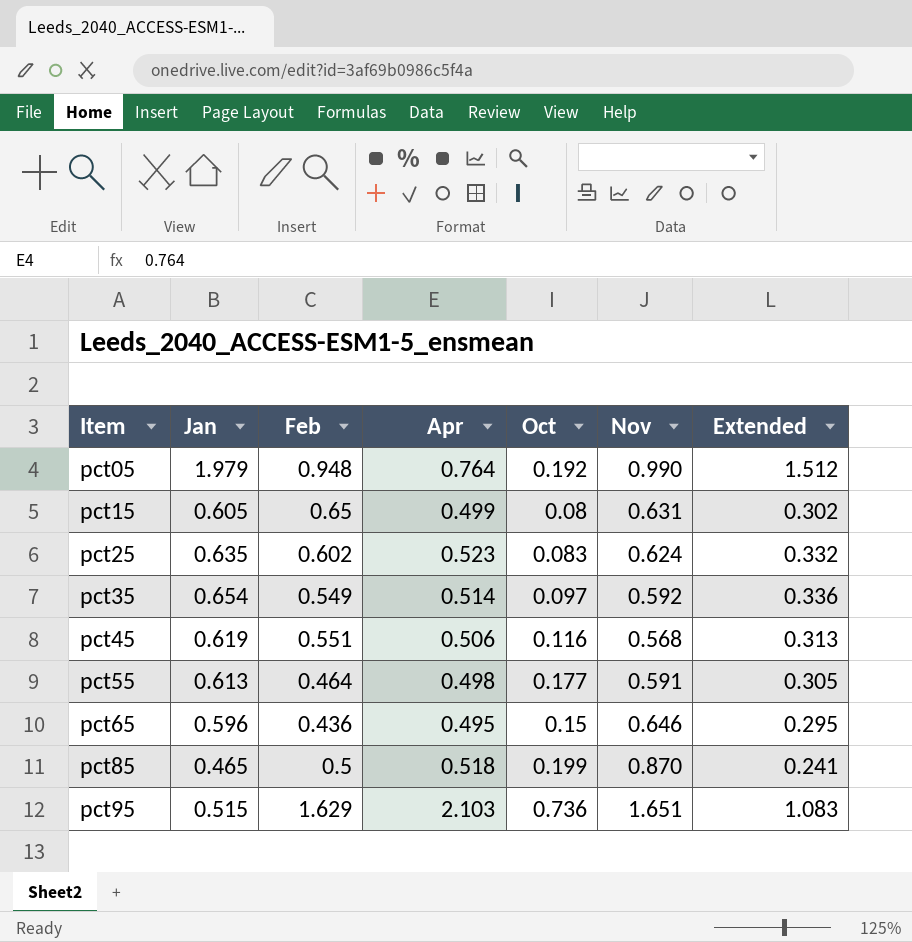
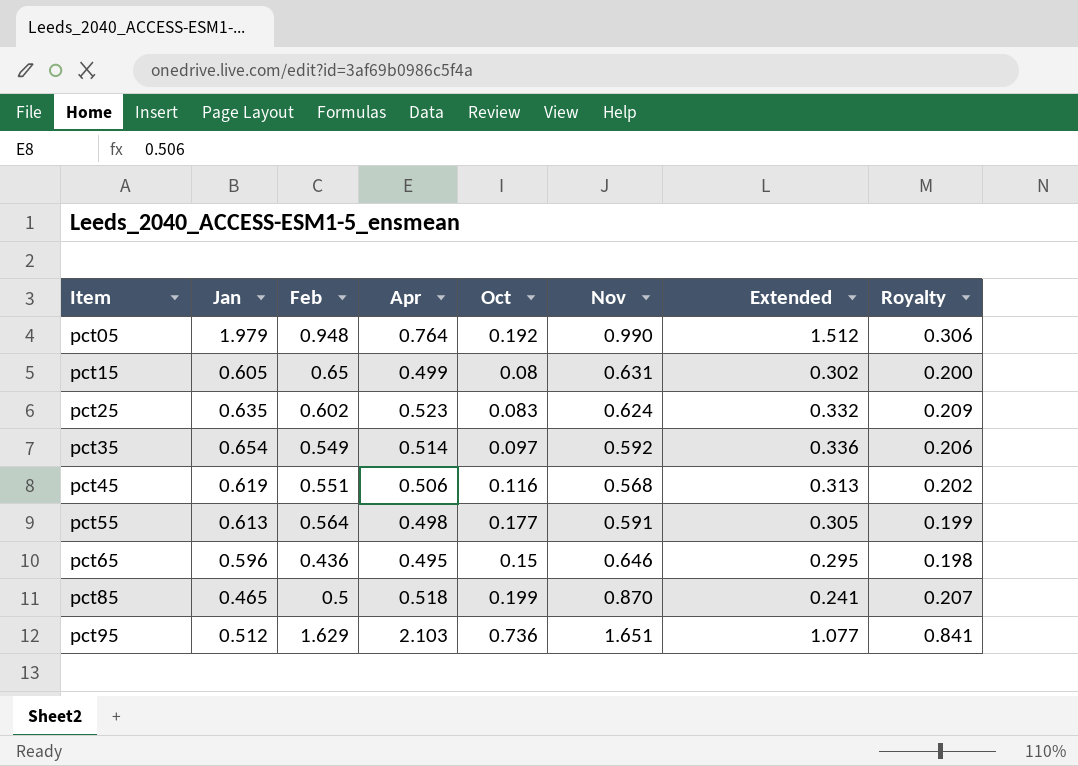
column Royalty | formula: none -> [Apr] * 0.4
pct55 | Feb: 0.464 -> 0.564
pct95 | Jan: 0.515 -> 0.512
pct95 | Extended: 1.083 -> 1.077

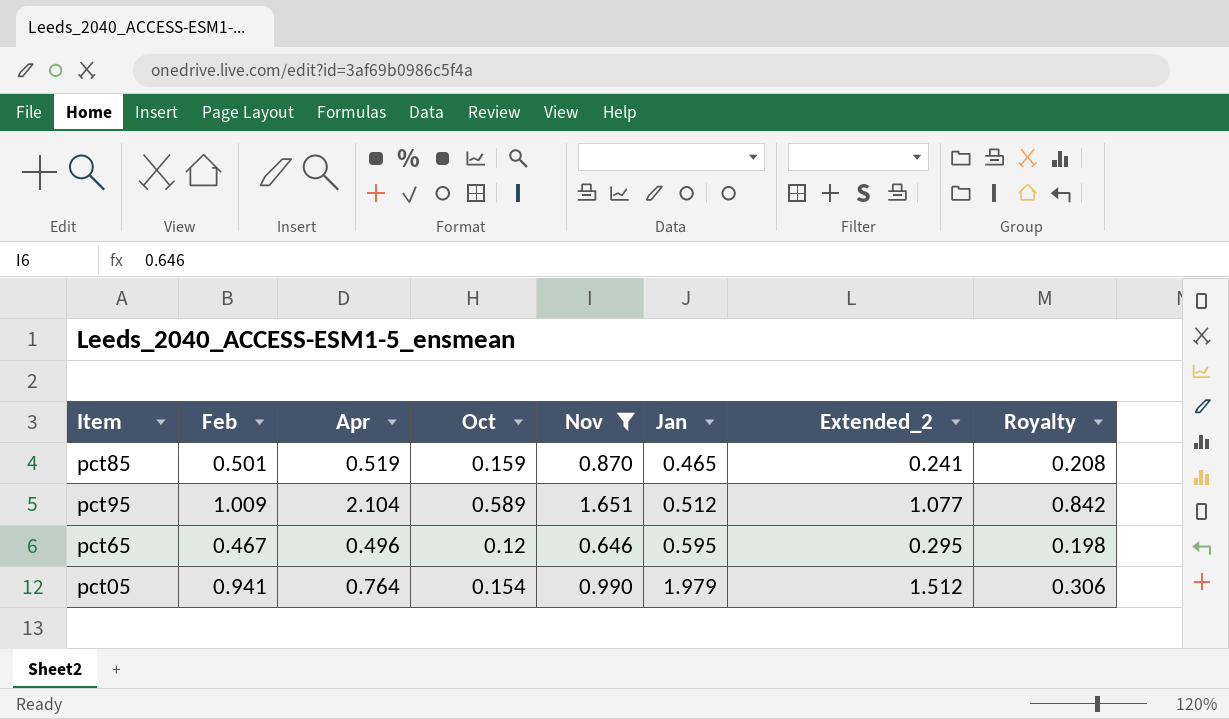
filter: none -> Nov >= 0.646
row order: Item ascending -> Jan ascending
column Jan | position: 2 -> 6
column name: Extended -> Extended_2
pct85 | Feb: 0.5 -> 0.501
pct85 | Apr: 0.518 -> 0.519
pct85 | Oct: 0.199 -> 0.159
pct85 | Royalty: 0.207 -> 0.208
pct95 | Feb: 1.629 -> 1.009
pct95 | Apr: 2.103 -> 2.104
pct95 | Oct: 0.736 -> 0.589
pct95 | Royalty: 0.841 -> 0.842
pct65 | Feb: 0.436 -> 0.467
pct65 | Apr: 0.495 -> 0.496
pct65 | Oct: 0.15 -> 0.12
pct65 | Jan: 0.596 -> 0.595
pct05 | Feb: 0.948 -> 0.941
pct05 | Oct: 0.192 -> 0.154

